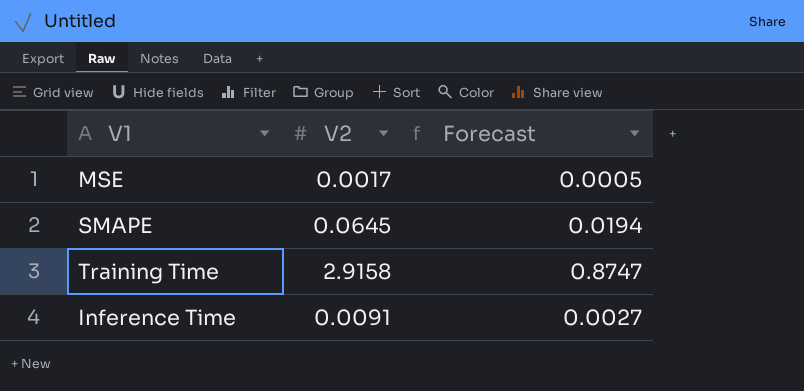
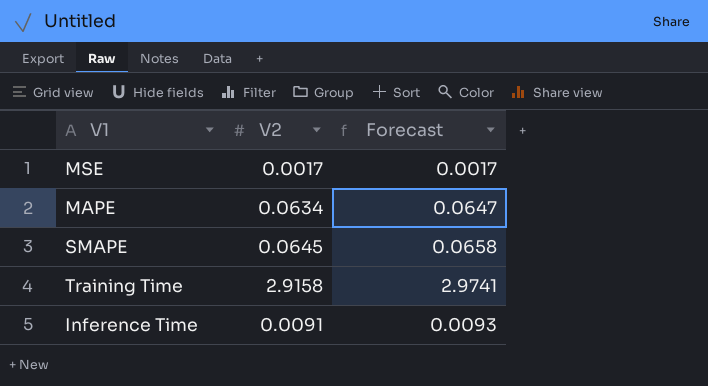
column Forecast | formula: [V2] * 0.3 -> [V2] * 1.02
row MAPE: none -> 0.0634 | 0.0647

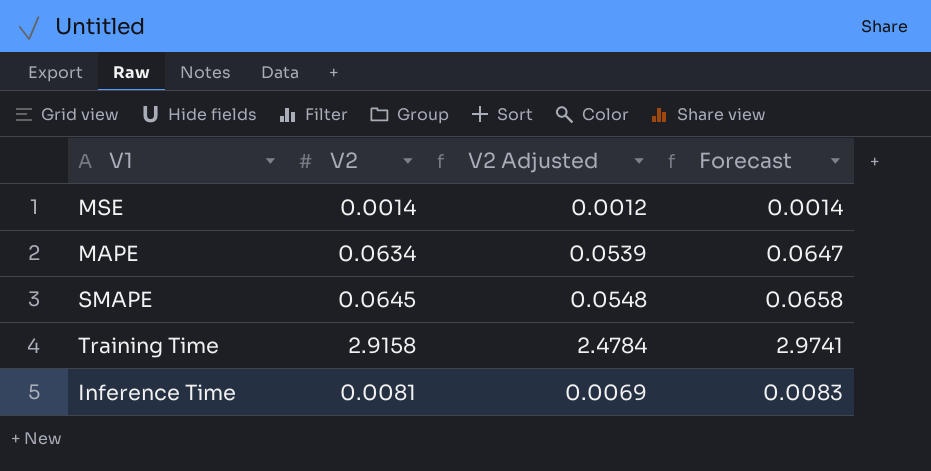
column V2 Adjusted | formula: none -> [V2] * 0.85
MSE | V2: 0.0017 -> 0.0014
MSE | Forecast: 0.0017 -> 0.0014
Inference Time | V2: 0.0091 -> 0.0081
Inference Time | Forecast: 0.0093 -> 0.0083

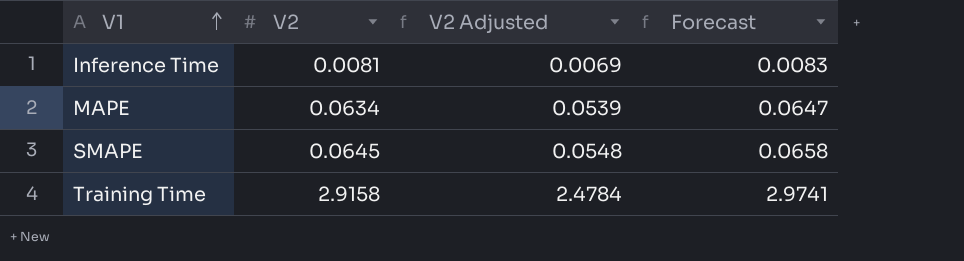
row order: none -> V1 ascending
row MSE: 0.0014 | 0.0012 | 0.0014 -> none

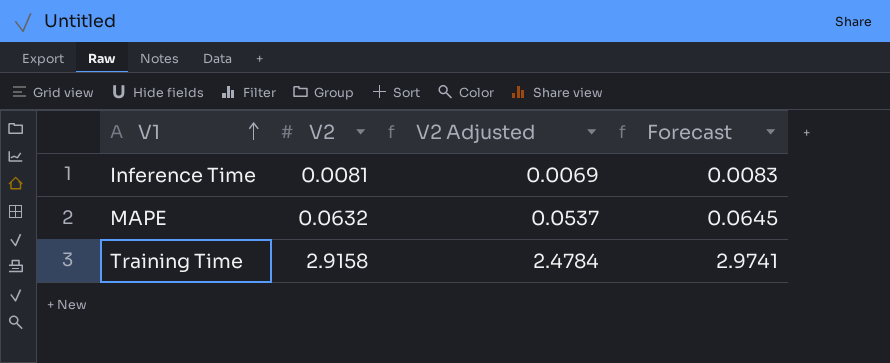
row SMAPE: 0.0645 | 0.0548 | 0.0658 -> none
MAPE | V2: 0.0634 -> 0.0632
MAPE | V2 Adjusted: 0.0539 -> 0.0537
MAPE | Forecast: 0.0647 -> 0.0645

